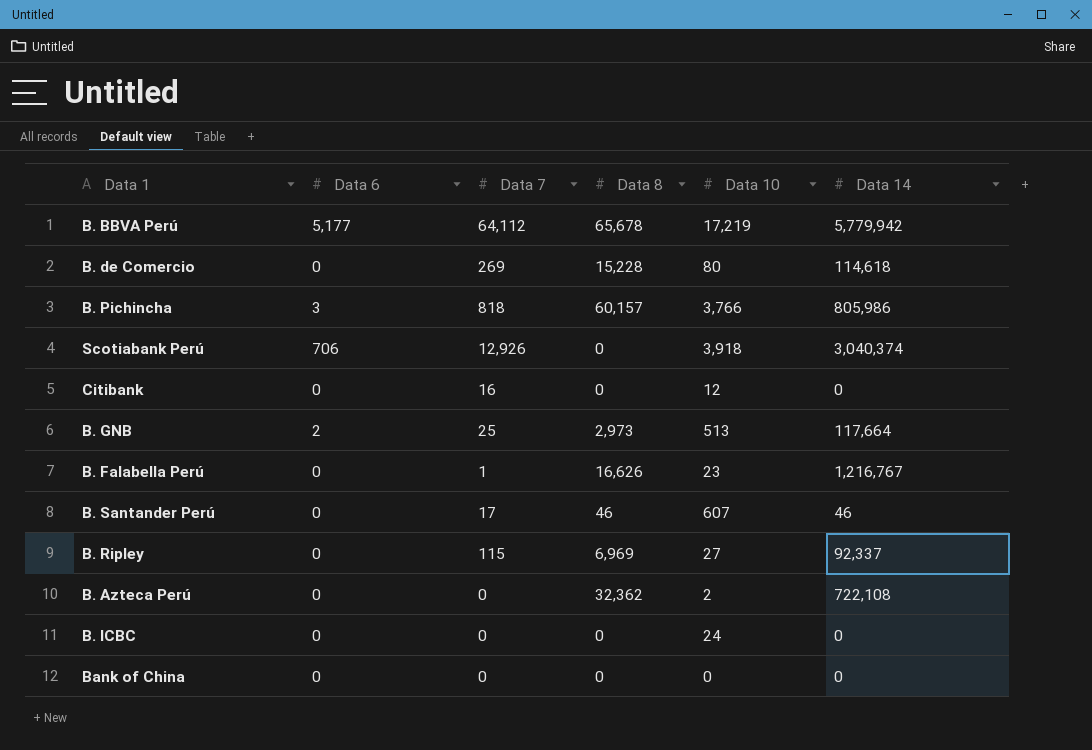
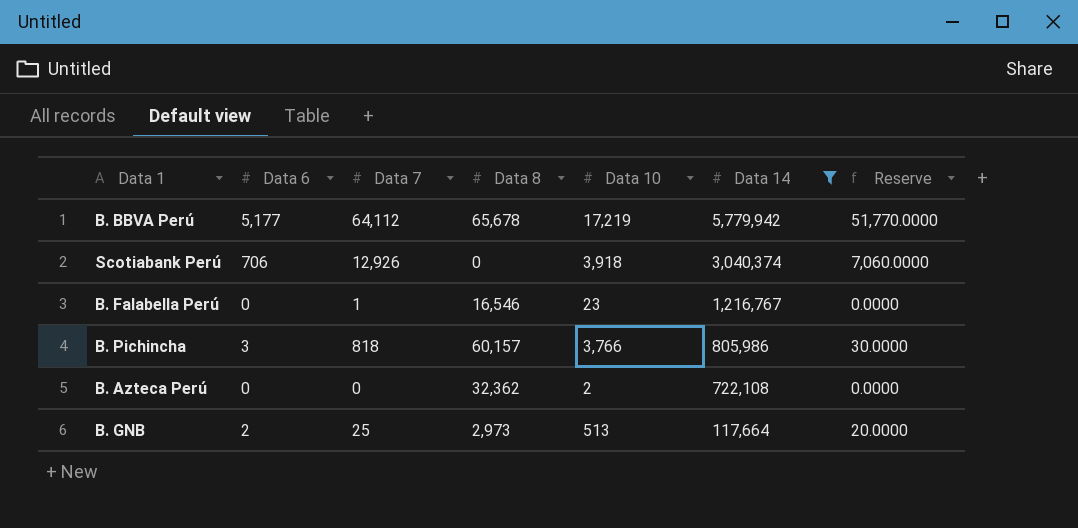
filter: none -> Data 14 >= 117,664
row order: none -> Data 14 descending
column Reserve | formula: none -> [Data 6] * 10
B. Falabella Perú | Data 8: 16,626 -> 16,546

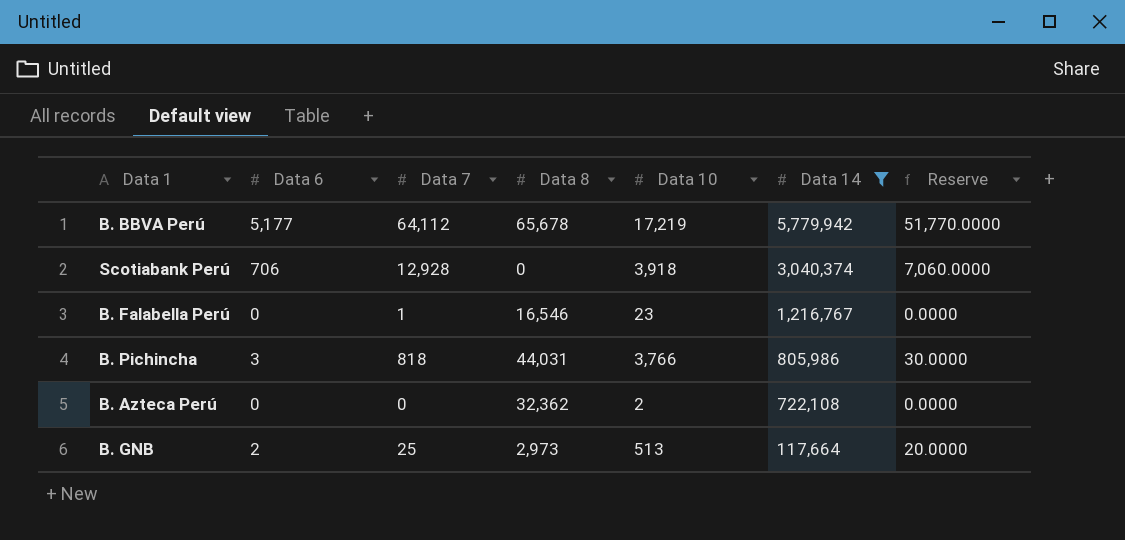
Scotiabank Perú | Data 7: 12,926 -> 12,928
B. Pichincha | Data 8: 60,157 -> 44,031

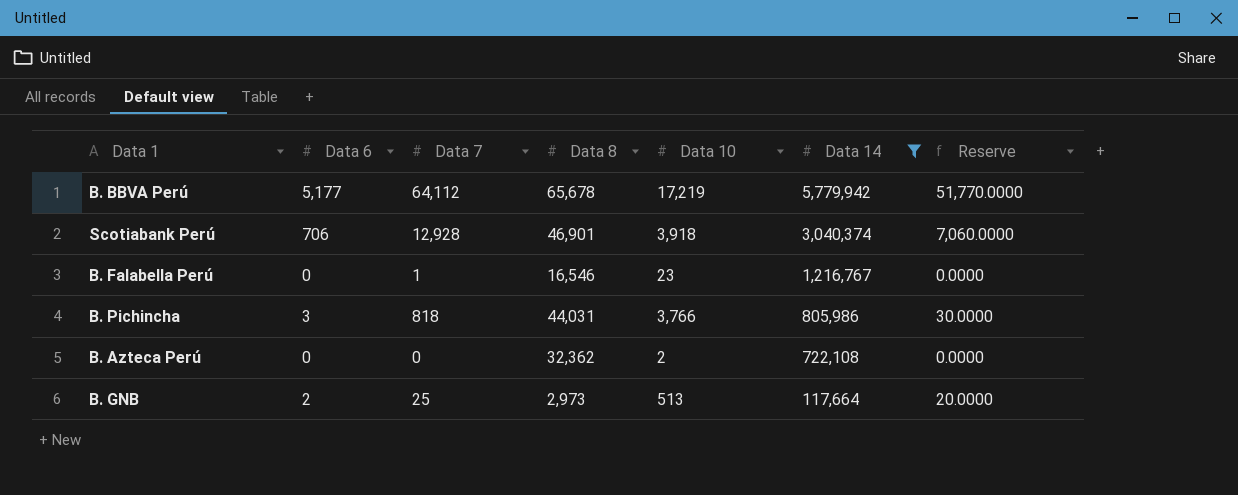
Scotiabank Perú | Data 8: 0 -> 46,901

